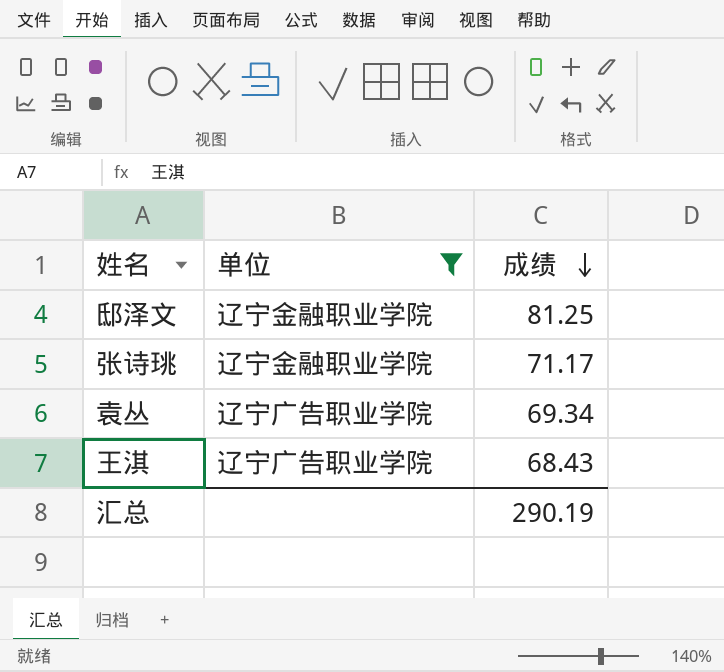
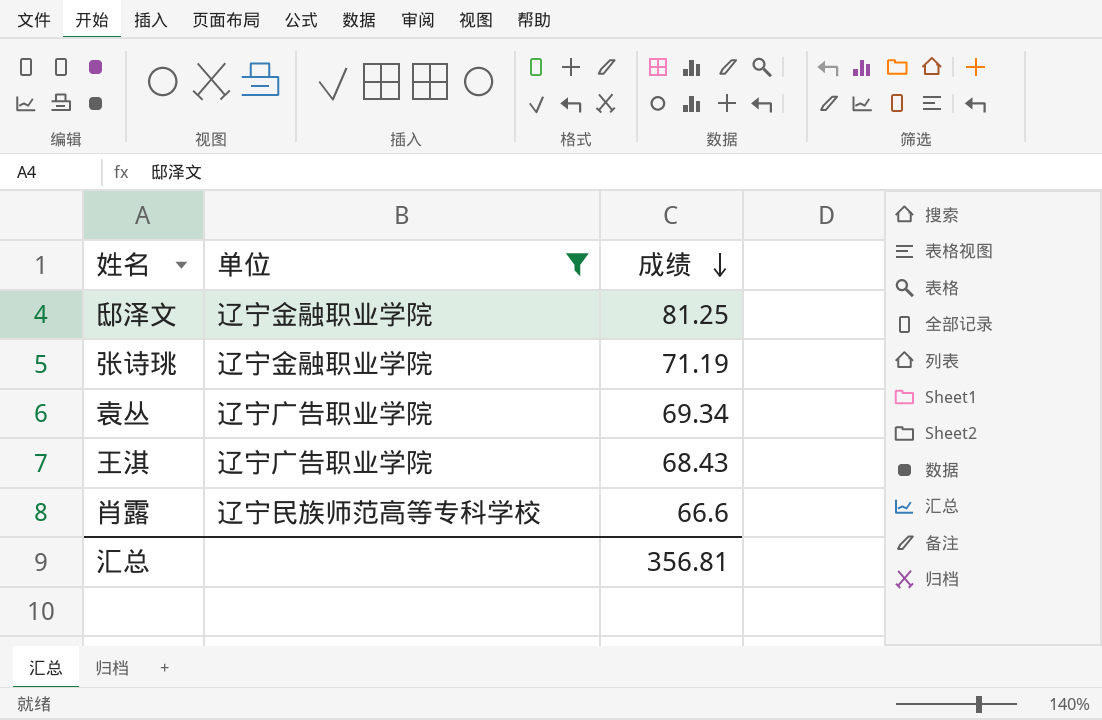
张诗珧 | 成绩: 71.17 -> 71.19
row 肖露: none -> 辽宁民族师范高等专科学校 | 66.6
汇总 | 成绩: 290.19 -> 356.81

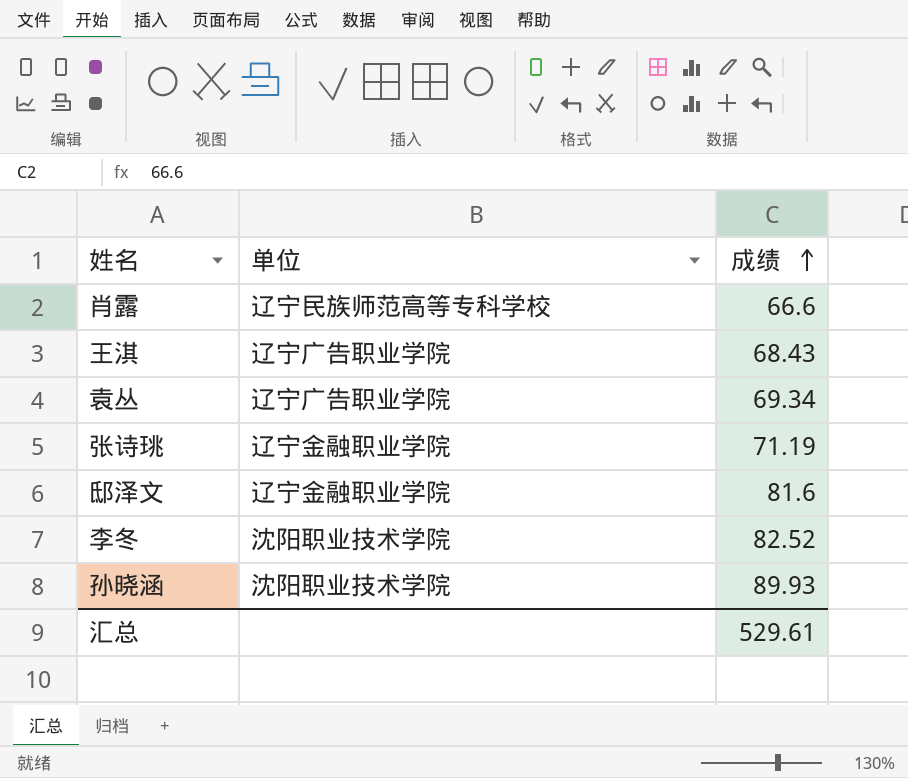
filter: 单位 != 沈阳职业技术学院 -> none
row order: 成绩 descending -> 成绩 ascending
邸泽文 | 成绩: 81.25 -> 81.6
汇总 | 成绩: 356.81 -> 529.61

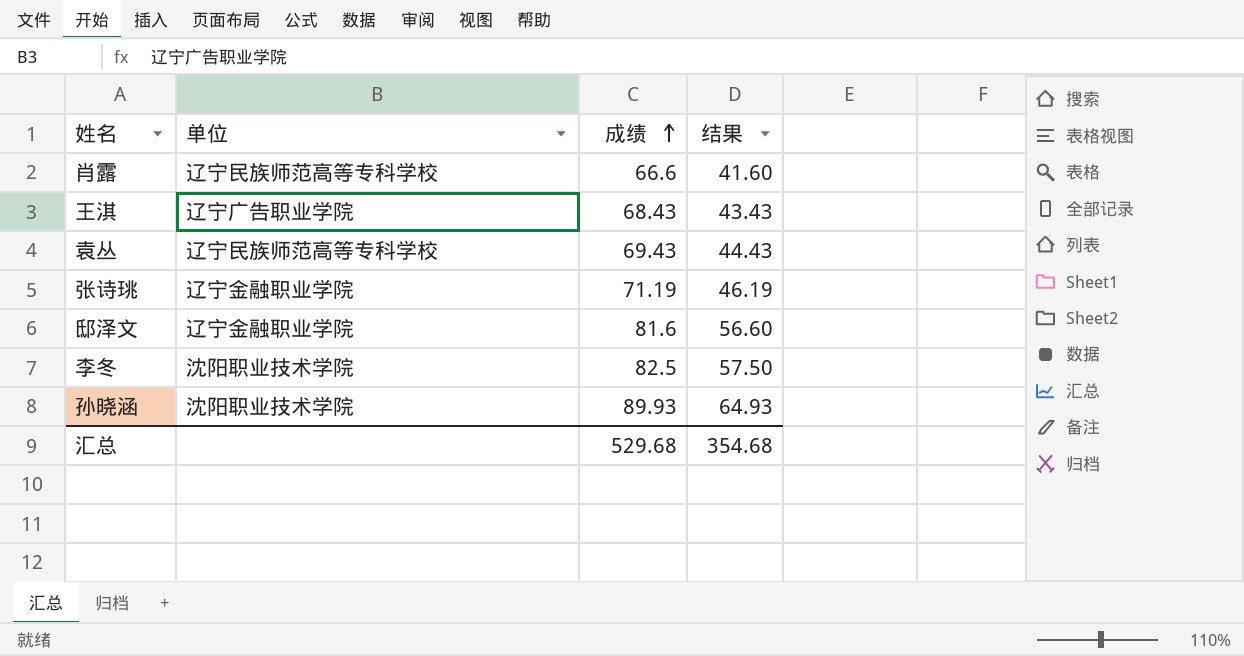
column 结果 | formula: none -> [成绩] - 25
袁丛 | 单位: 辽宁广告职业学院 -> 辽宁民族师范高等专科学校
袁丛 | 成绩: 69.34 -> 69.43
李冬 | 成绩: 82.52 -> 82.5
汇总 | 成绩: 529.61 -> 529.68

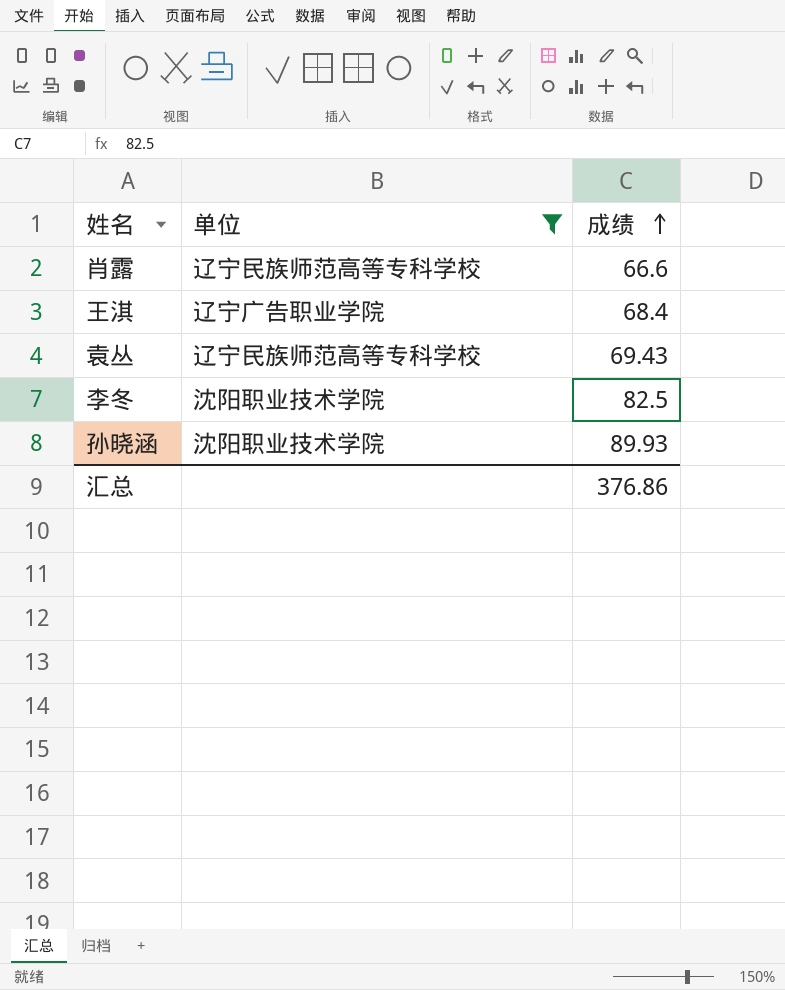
filter: none -> 单位 != 辽宁金融职业学院
column 结果 | formula: [成绩] - 25 -> none
王淇 | 成绩: 68.43 -> 68.4
汇总 | 成绩: 529.68 -> 376.86

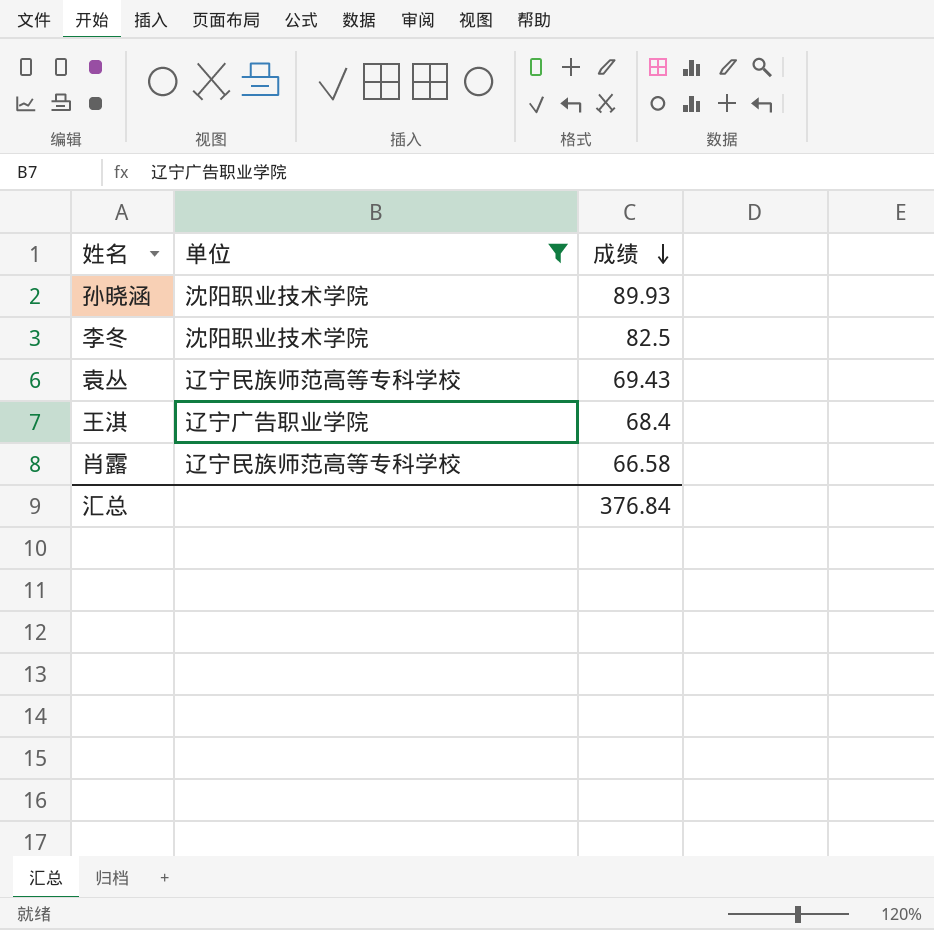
row order: 成绩 ascending -> 成绩 descending
肖露 | 成绩: 66.6 -> 66.58
汇总 | 成绩: 376.86 -> 376.84

